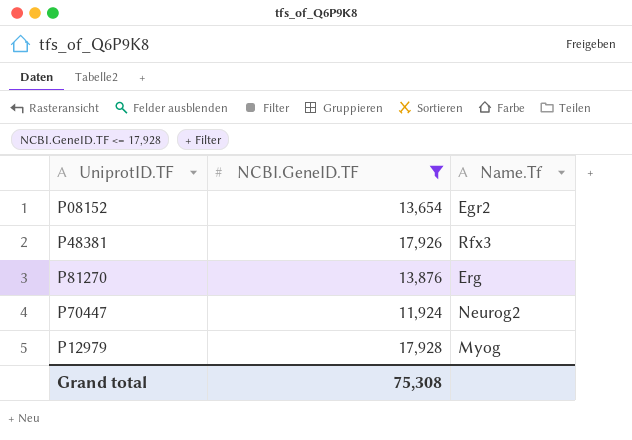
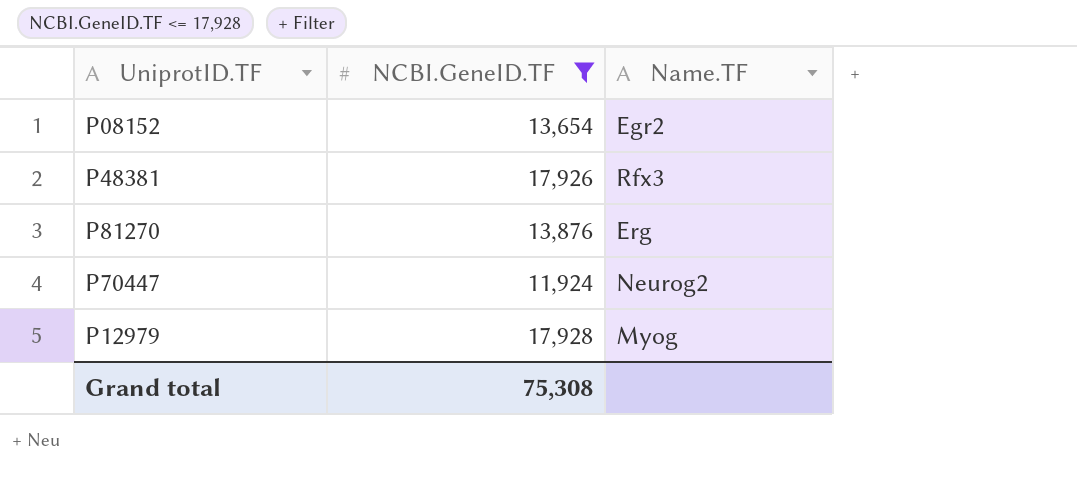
column name: Name.Tf -> Name.TF

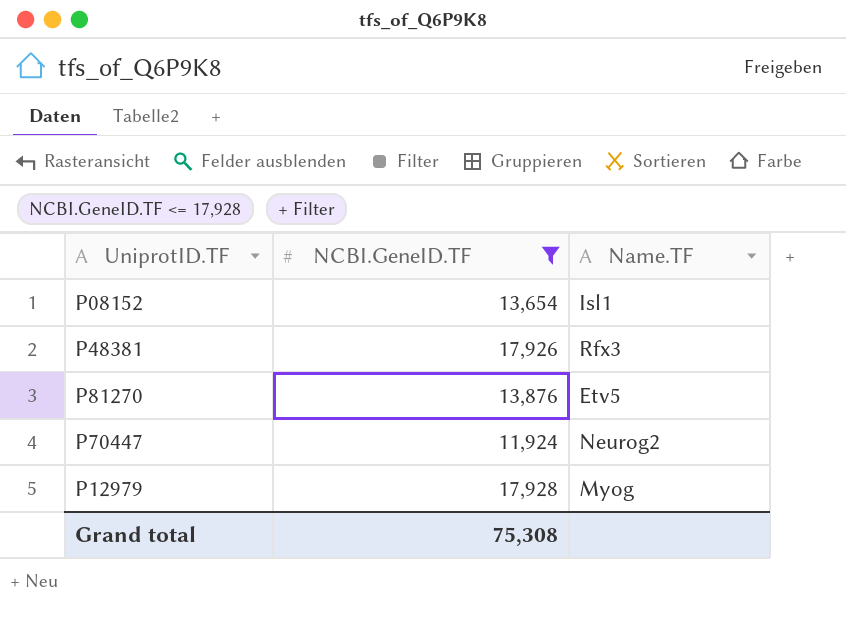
P08152 | Name.TF: Egr2 -> Isl1
P81270 | Name.TF: Erg -> Etv5

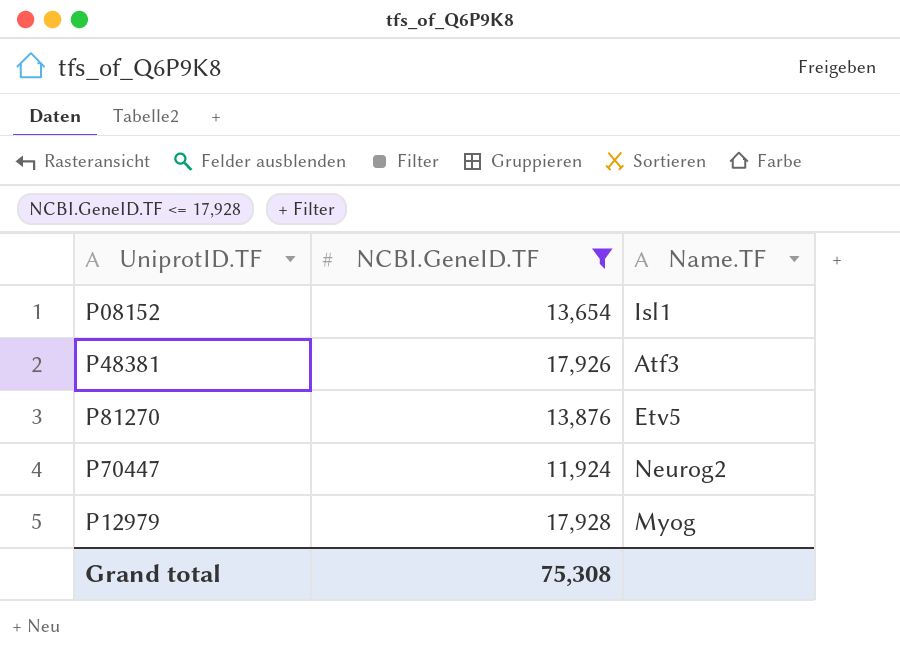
P48381 | Name.TF: Rfx3 -> Atf3

